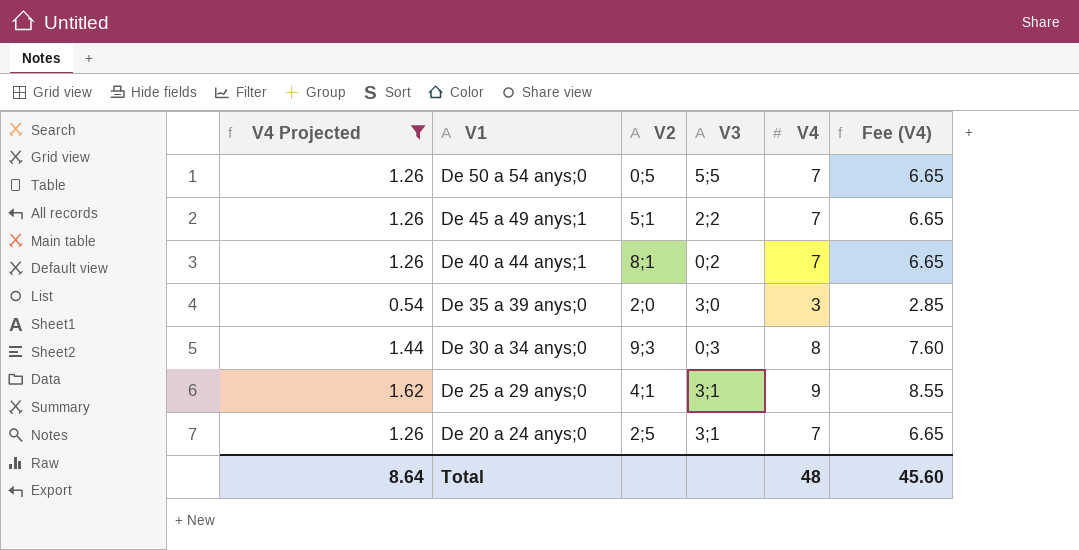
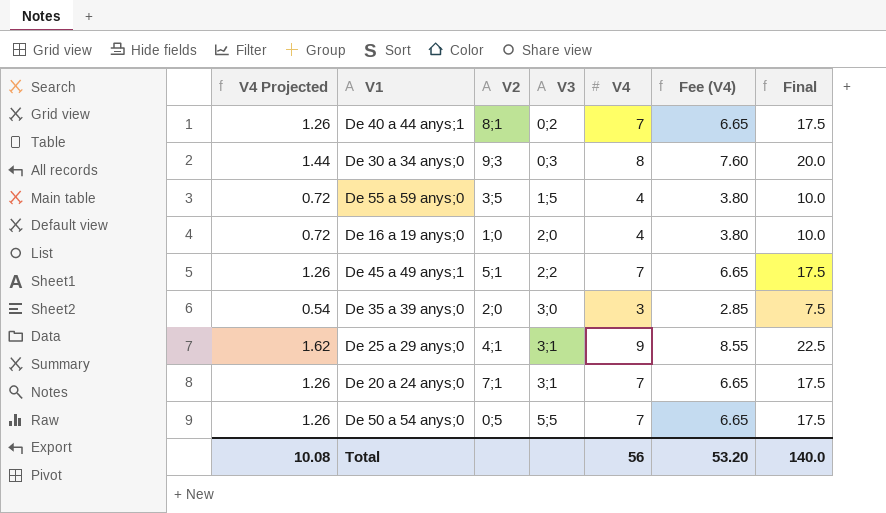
filter: V4 Projected != 0.72 -> none
row order: V1 descending -> V3 ascending
column Final | formula: none -> [V4] * 2.5
De 20 a 24 anys;0 | V2: 2;5 -> 7;1
Total | V4 Projected: 8.64 -> 10.08
Total | V4: 48 -> 56
Total | Fee (V4): 45.60 -> 53.20

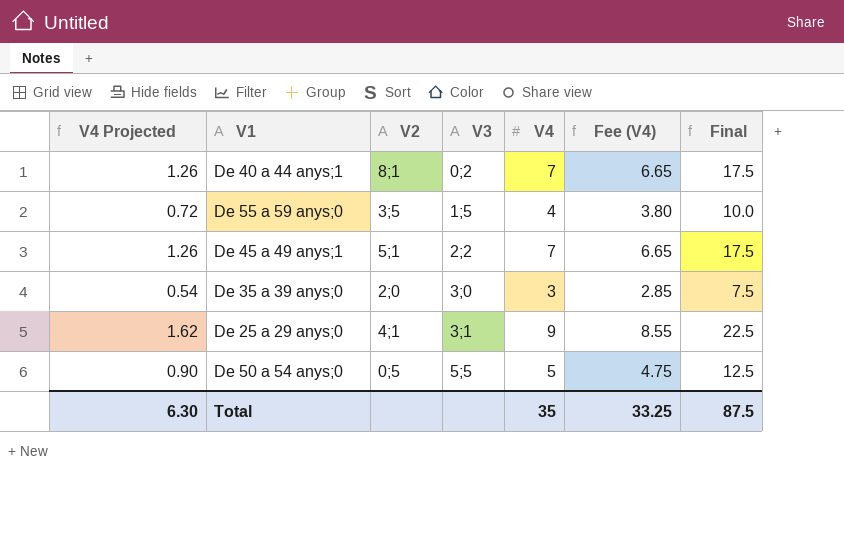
row De 30 a 34 anys;0: 1.44 | 9;3 | 0;3 | 8 | 7.60 | 20.0 -> none
row De 16 a 19 anys;0: 0.72 | 1;0 | 2;0 | 4 | 3.80 | 10.0 -> none
row De 20 a 24 anys;0: 1.26 | 7;1 | 3;1 | 7 | 6.65 | 17.5 -> none
De 50 a 54 anys;0 | V4 Projected: 1.26 -> 0.90
De 50 a 54 anys;0 | V4: 7 -> 5
De 50 a 54 anys;0 | Fee (V4): 6.65 -> 4.75
De 50 a 54 anys;0 | Final: 17.5 -> 12.5
Total | V4 Projected: 10.08 -> 6.30
Total | V4: 56 -> 35
Total | Fee (V4): 53.20 -> 33.25
Total | Final: 140.0 -> 87.5

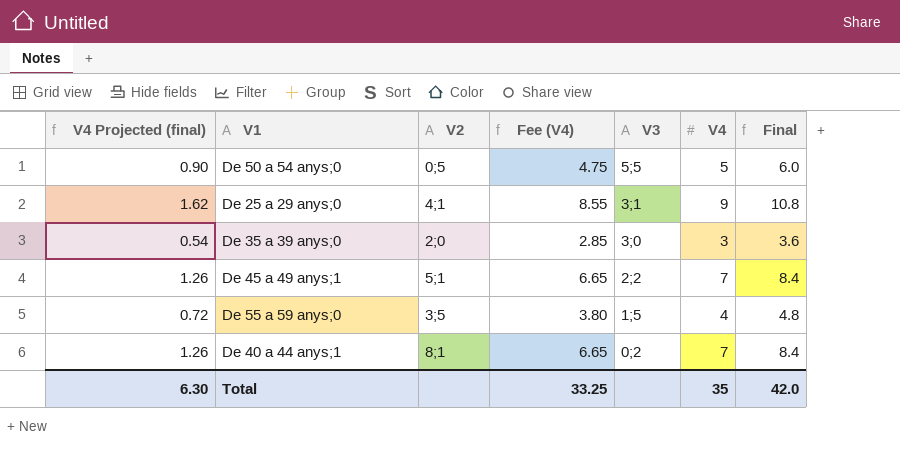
row order: V3 ascending -> V3 descending
column name: V4 Projected -> V4 Projected (final)
column Fee (V4) | position: 6 -> 4
column Final | formula: [V4] * 2.5 -> [V4] * 1.2
Total | Final: 87.5 -> 42.0

